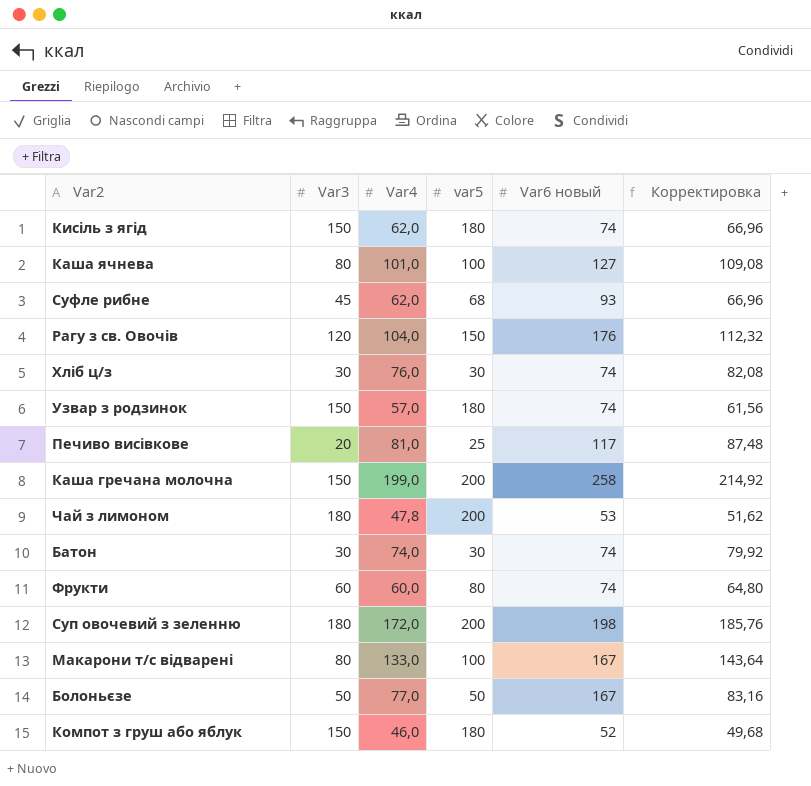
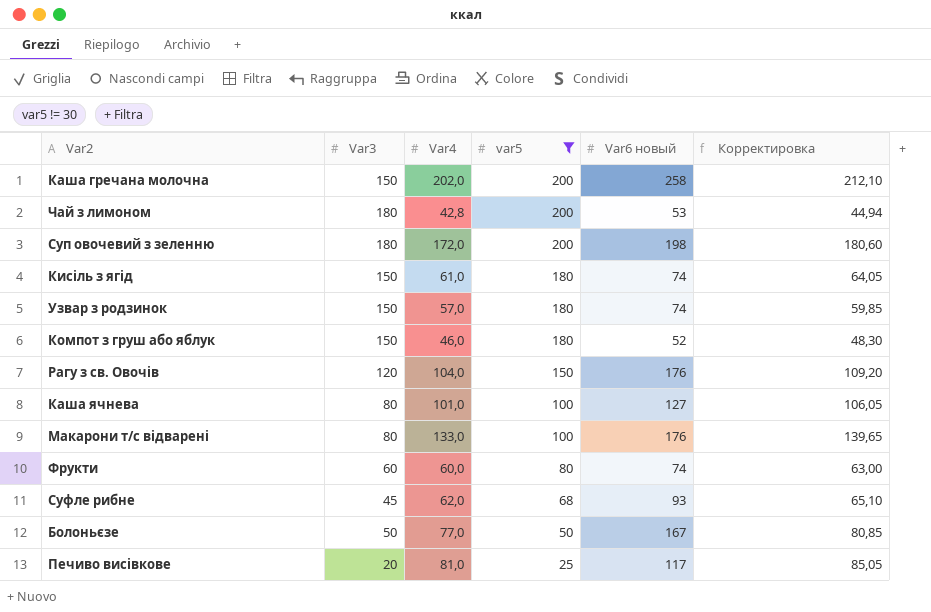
filter: none -> var5 != 30
row order: none -> var5 descending
column Корректировка | formula: [Var4] * 1,08 -> [Var4] * 1,05
Каша гречана молочна | Var4: 199,0 -> 202,0
Чай з лимоном | Var4: 47,8 -> 42,8
Кисіль з ягід | Var4: 62,0 -> 61,0
Макарони т/с відварені | Var6 новый: 167 -> 176

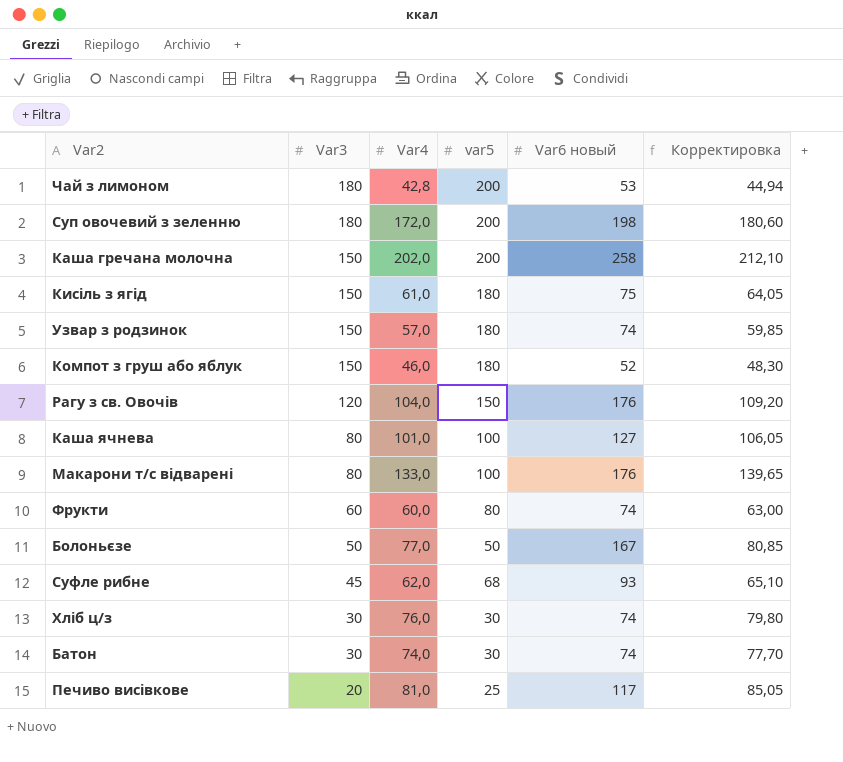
filter: var5 != 30 -> none
row order: var5 descending -> Var3 descending
Кисіль з ягід | Var6 новый: 74 -> 75

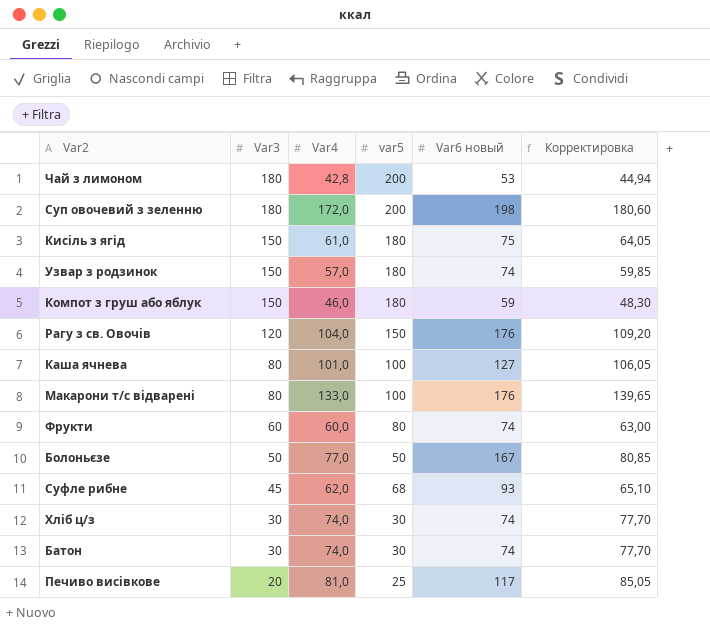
row Каша гречана молочна: 150 | 202,0 | 200 | 258 | 212,10 -> none
Компот з груш або яблук | Var6 новый: 52 -> 59
Хліб ц/з | Var4: 76,0 -> 74,0
Хліб ц/з | Корректировка: 79,80 -> 77,70

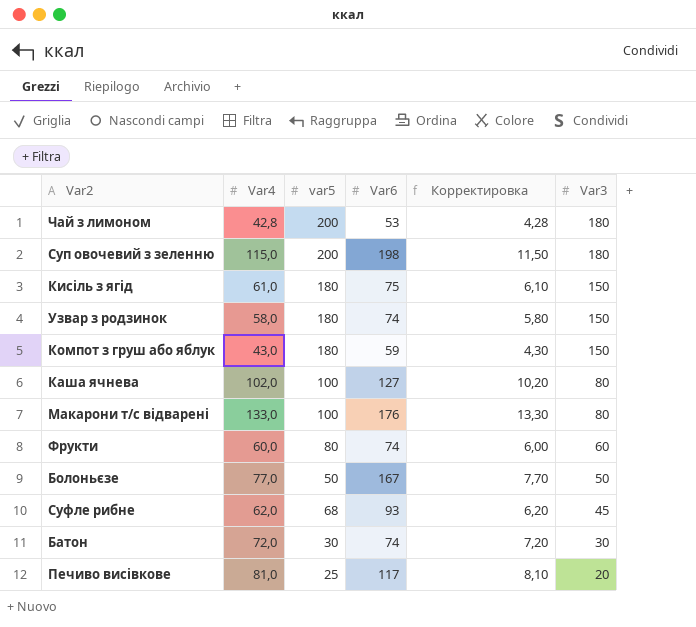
column name: Var6 новый -> Var6
column Корректировка | formula: [Var4] * 1,05 -> [Var4] * 0,1
column Var3 | position: 2 -> 6
row Рагу з св. Овочів: 120 | 104,0 | 150 | 176 | 109,20 -> none
row Хліб ц/з: 30 | 74,0 | 30 | 74 | 77,70 -> none
Суп овочевий з зеленню | Var4: 172,0 -> 115,0
Узвар з родзинок | Var4: 57,0 -> 58,0
Компот з груш або яблук | Var4: 46,0 -> 43,0
Каша ячнева | Var4: 101,0 -> 102,0
Батон | Var4: 74,0 -> 72,0

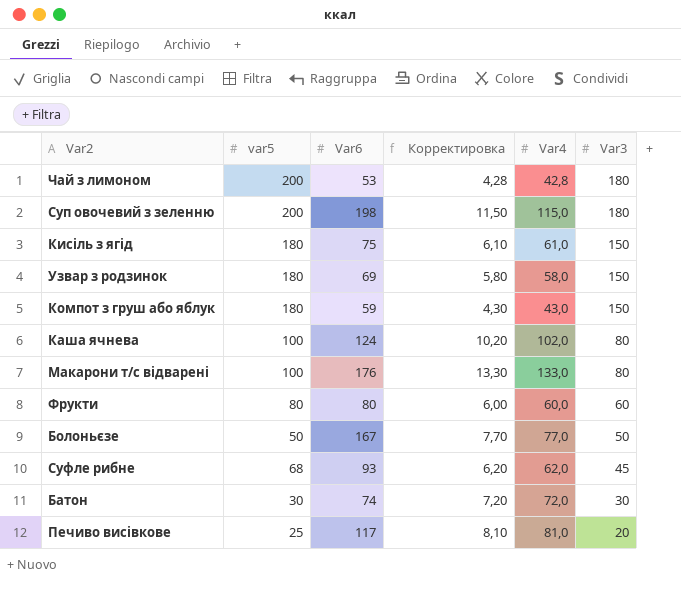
column Var4 | position: 2 -> 5
Узвар з родзинок | Var6: 74 -> 69
Каша ячнева | Var6: 127 -> 124
Фрукти | Var6: 74 -> 80

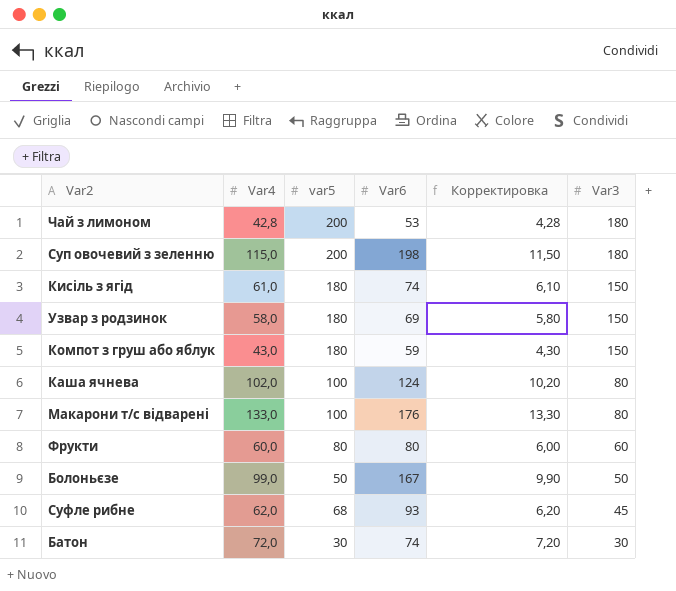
column Var4 | position: 5 -> 2
row Печиво висівкове: 25 | 117 | 8,10 | 81,0 | 20 -> none
Кисіль з ягід | Var6: 75 -> 74
Болоньєзе | Var4: 77,0 -> 99,0
Болоньєзе | Корректировка: 7,70 -> 9,90

